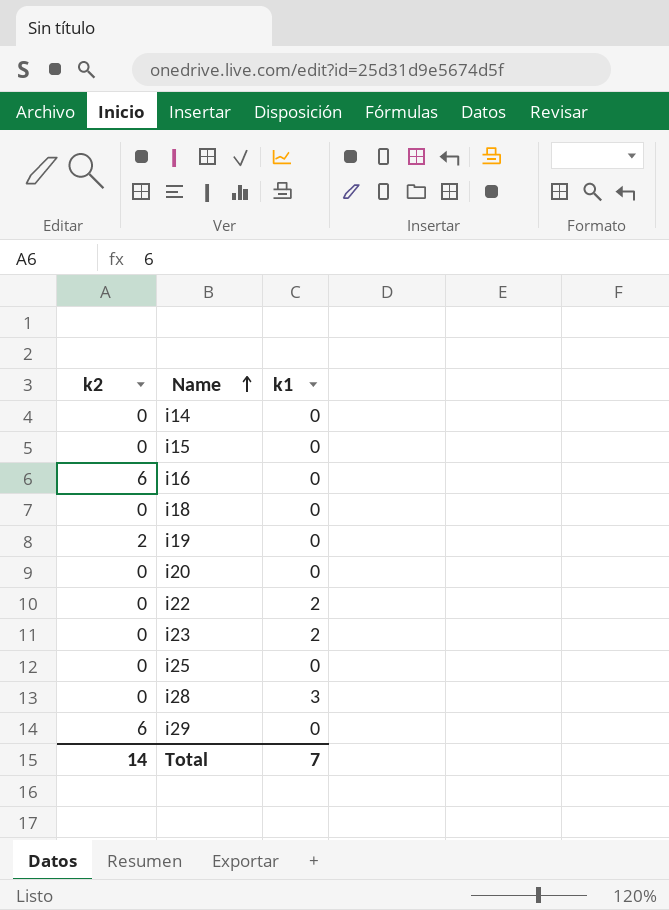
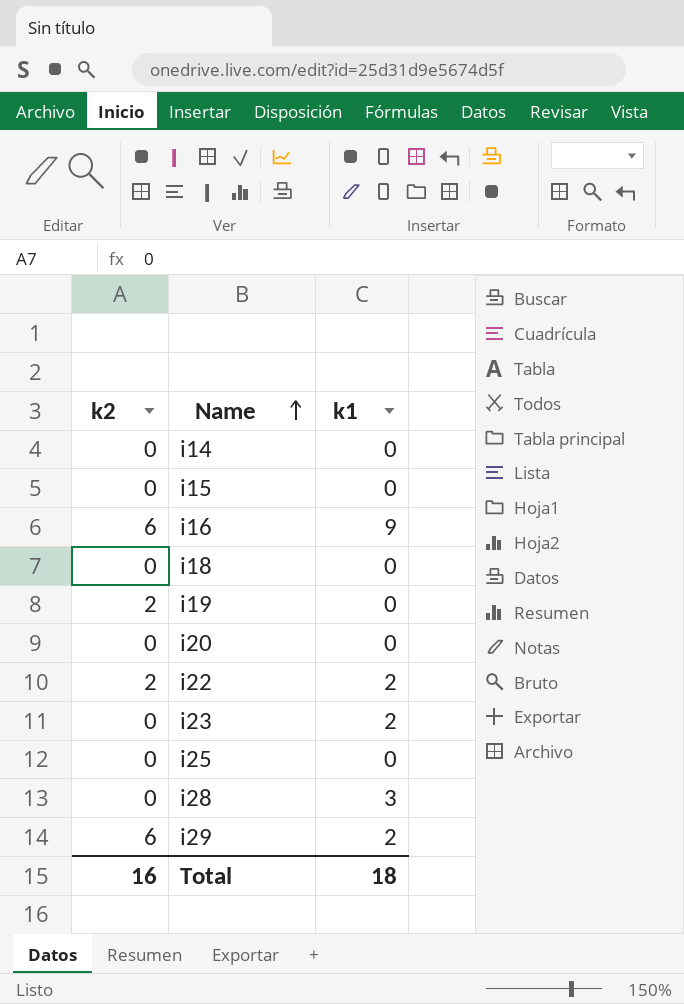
i16 | k1: 0 -> 9
i22 | k2: 0 -> 2
i29 | k1: 0 -> 2
Total | k2: 14 -> 16
Total | k1: 7 -> 18

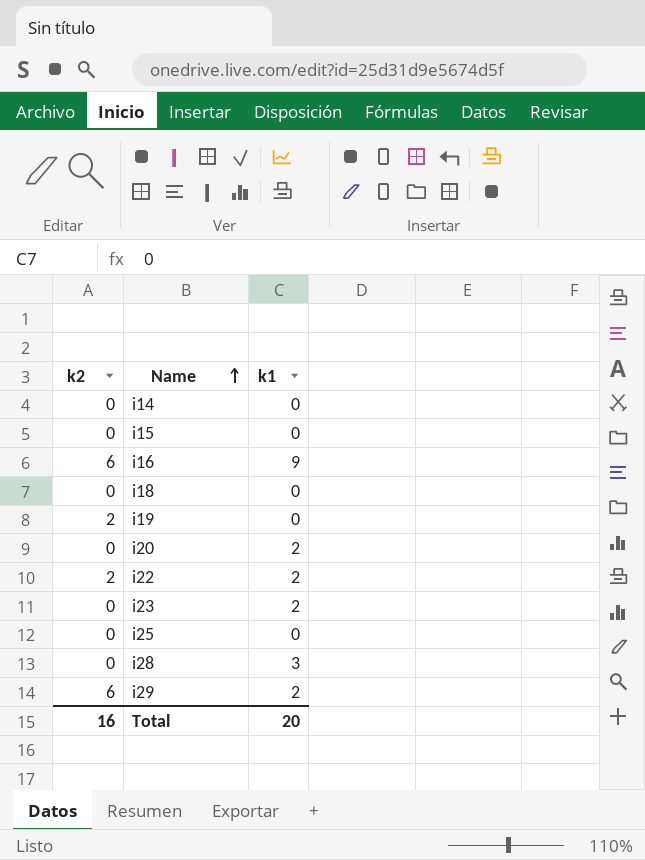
i20 | k1: 0 -> 2
Total | k1: 18 -> 20

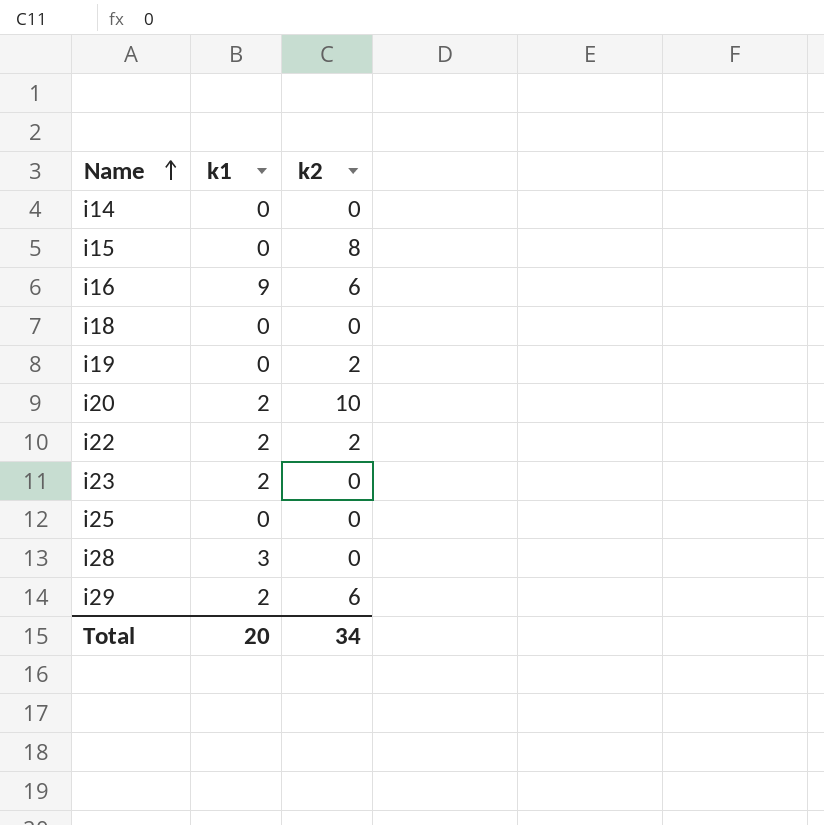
column k2 | position: 1 -> 3
i15 | k2: 0 -> 8
i20 | k2: 0 -> 10
Total | k2: 16 -> 34

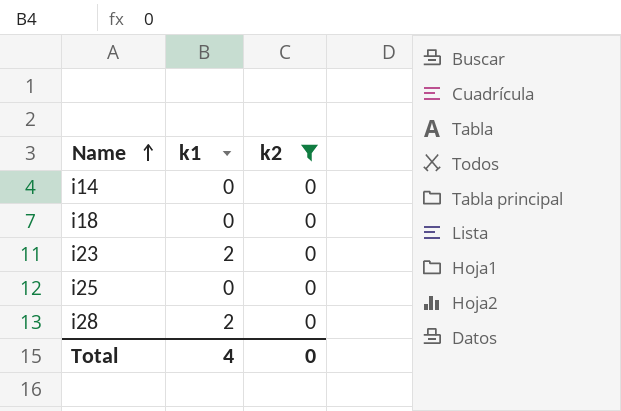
filter: none -> k2 = 0
i28 | k1: 3 -> 2
Total | k1: 20 -> 4
Total | k2: 34 -> 0

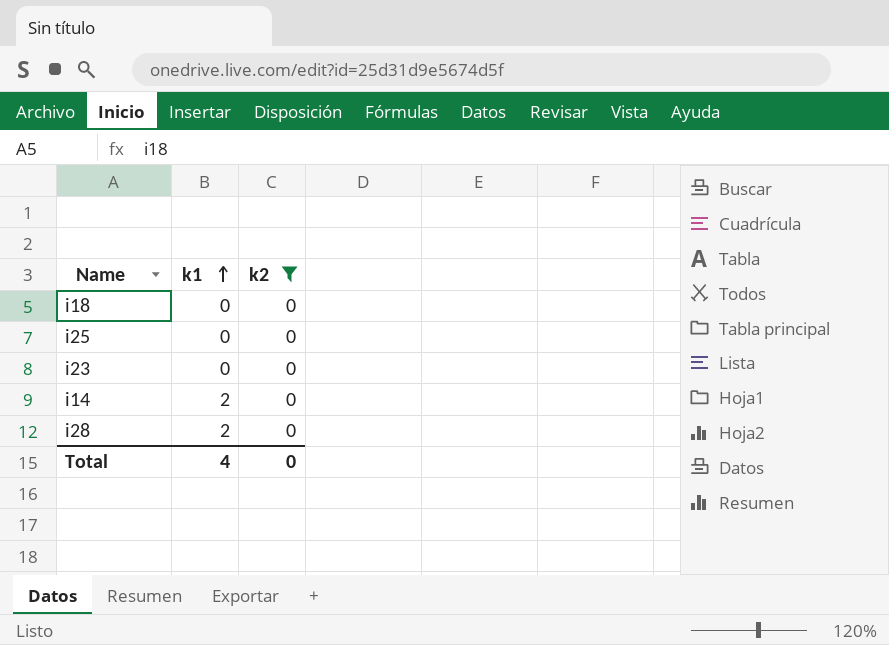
row order: Name ascending -> k1 ascending
i23 | k1: 2 -> 0
i14 | k1: 0 -> 2

